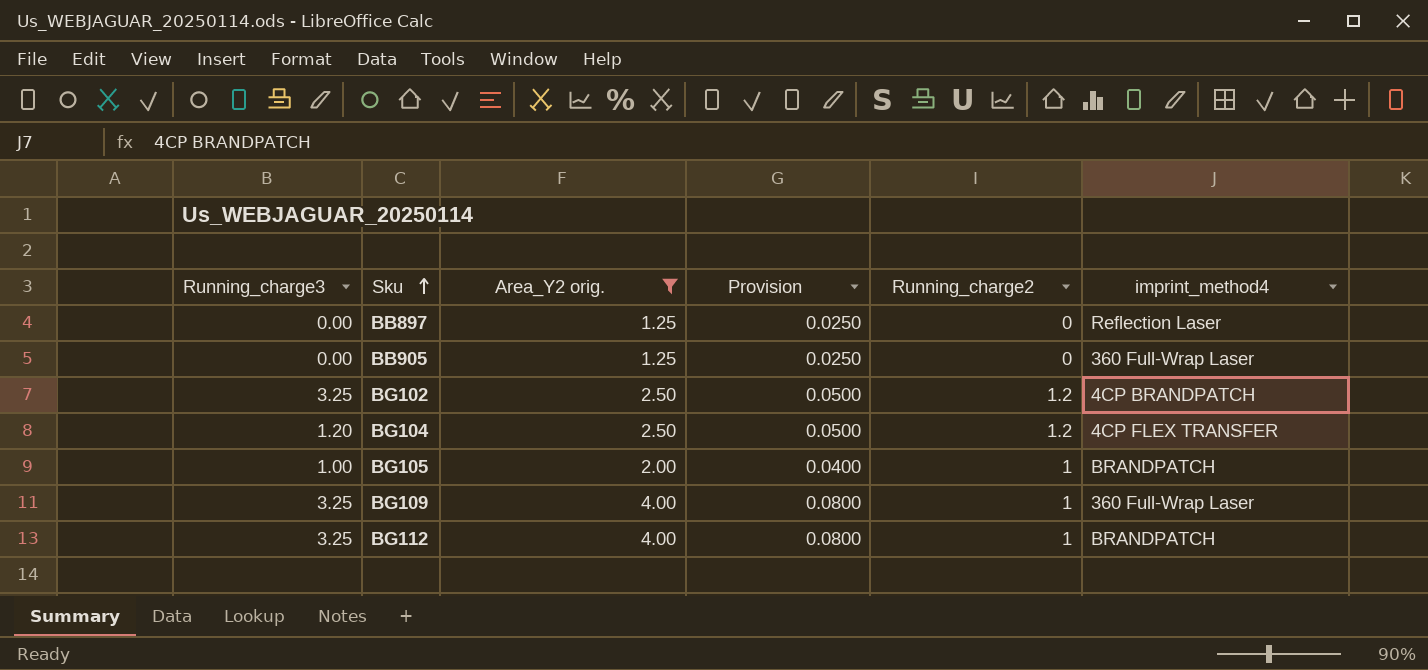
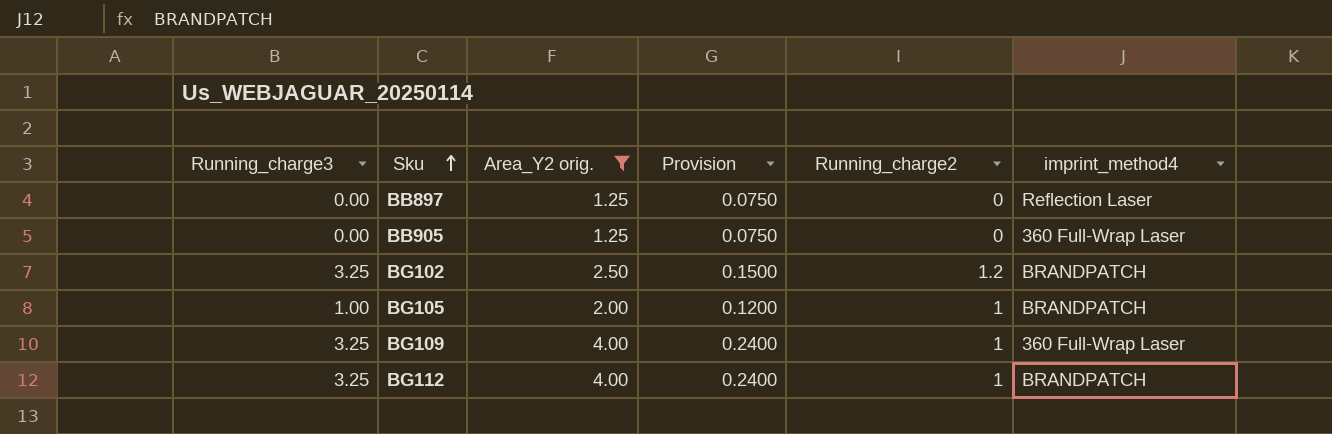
column Provision | formula: [Area_Y2 orig.] * 0.02 -> [Area_Y2 orig.] * 0.06
row BG104: 1.20 | 2.50 | 0.0500 | 1.2 | 4CP FLEX TRANSFER -> none
BG102 | imprint_method4: 4CP BRANDPATCH -> BRANDPATCH

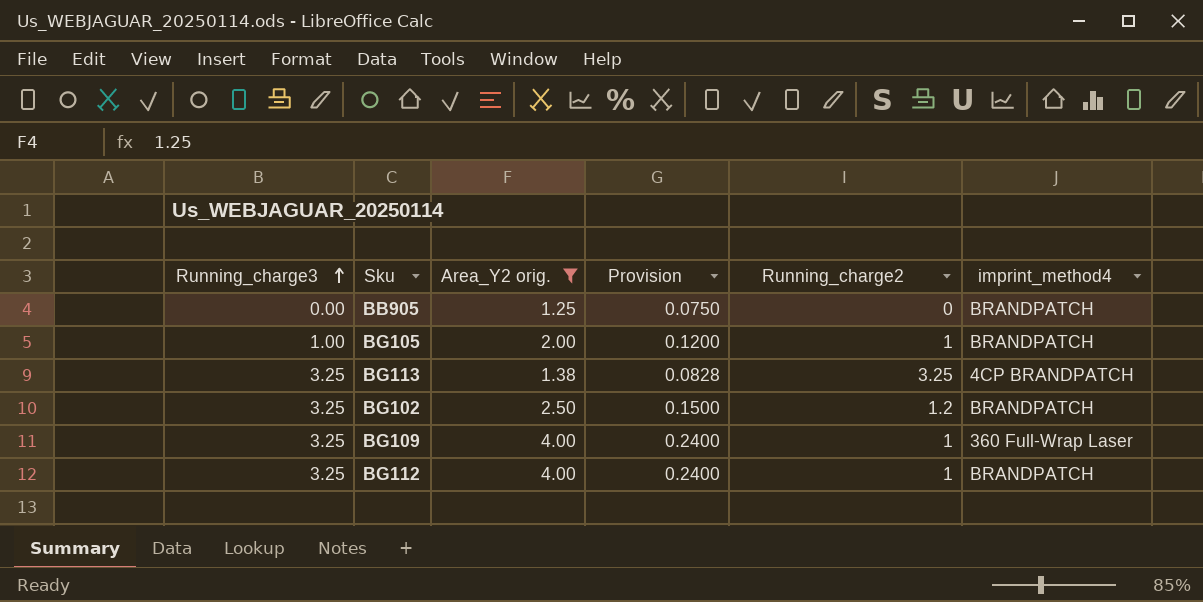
row order: Sku ascending -> Running_charge3 ascending
row BB897: 0.00 | 1.25 | 0.0750 | 0 | Reflection Laser -> none
BB905 | imprint_method4: 360 Full-Wrap Laser -> BRANDPATCH
row BG113: none -> 3.25 | 1.38 | 0.0828 | 3.25 | 4CP BRANDPATCH

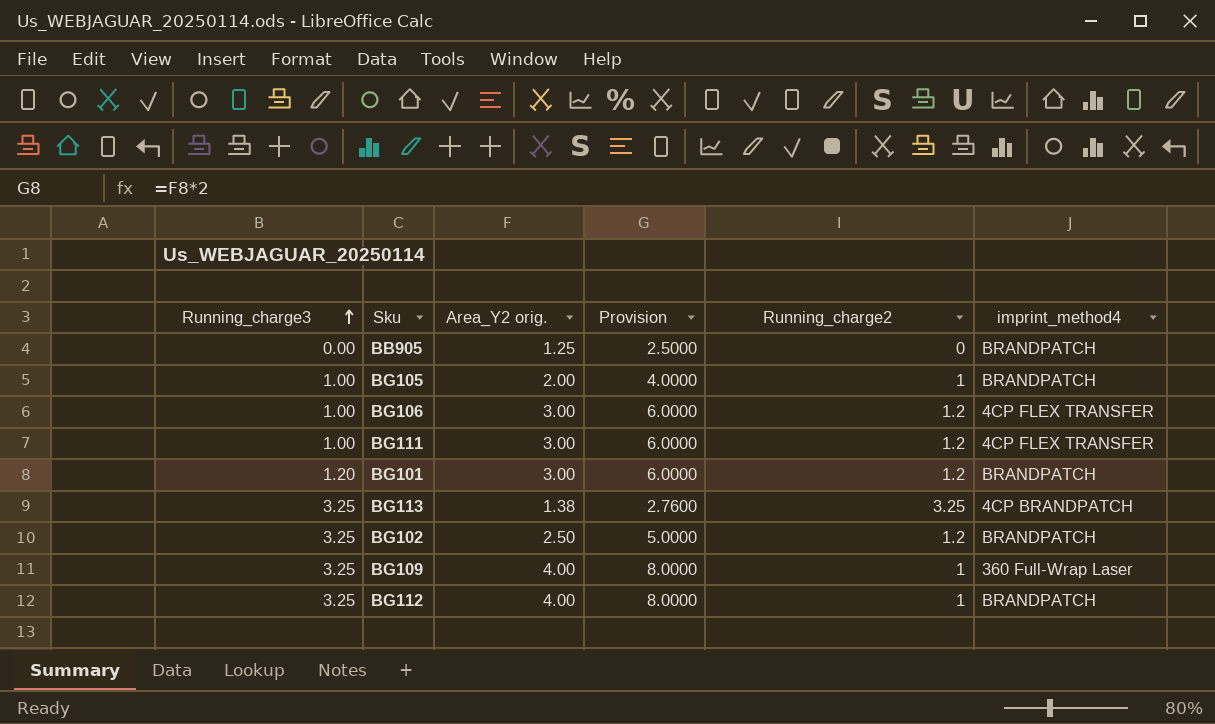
filter: Area_Y2 orig. != 3.00 -> none
column Provision | formula: [Area_Y2 orig.] * 0.06 -> [Area_Y2 orig.] * 2

